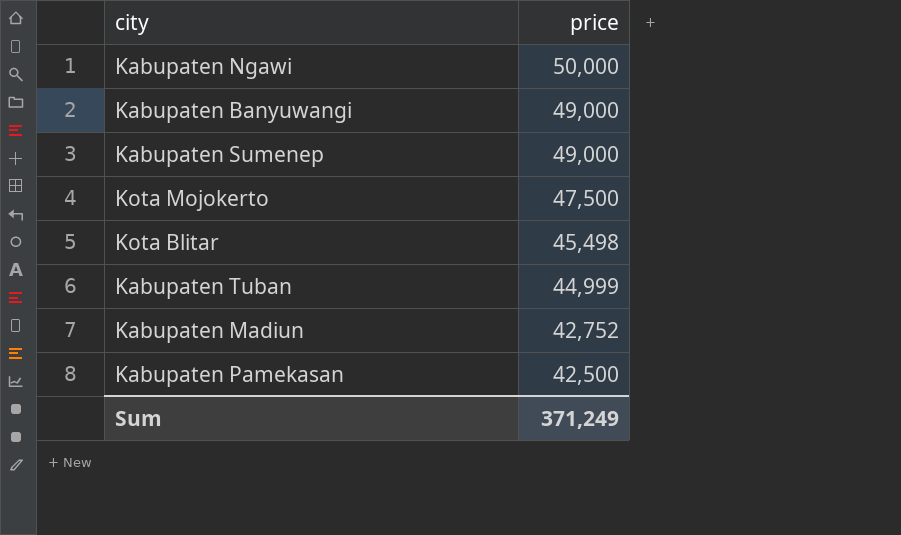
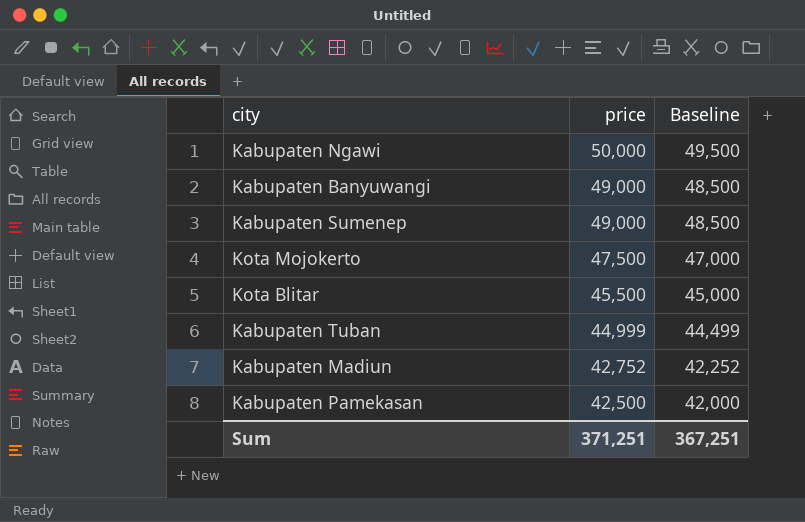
column Baseline | formula: none -> [price] - 500
Kota Blitar | price: 45,498 -> 45,500
Sum | price: 371,249 -> 371,251

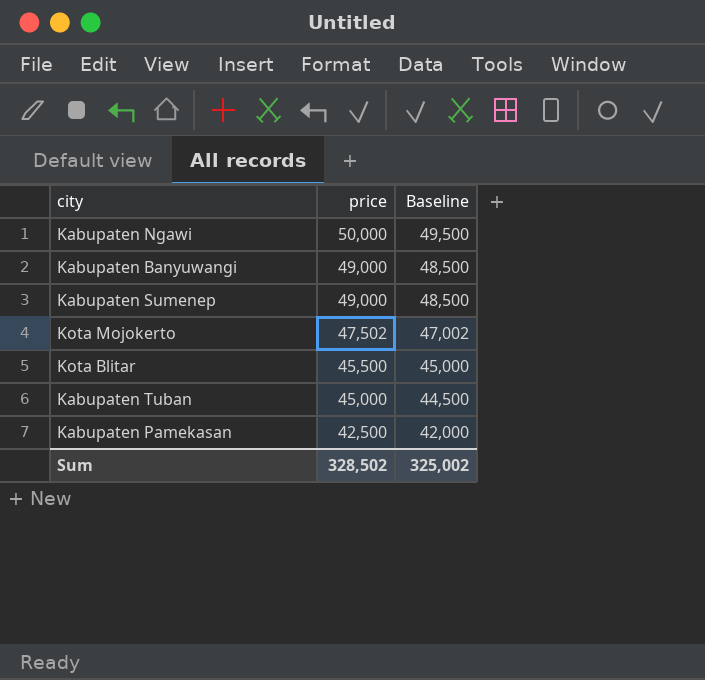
row Kabupaten Madiun: 42,752 | 42,252 -> none
Kota Mojokerto | price: 47,500 -> 47,502
Kota Mojokerto | Baseline: 47,000 -> 47,002
Kabupaten Tuban | price: 44,999 -> 45,000
Kabupaten Tuban | Baseline: 44,499 -> 44,500
Sum | price: 371,251 -> 328,502
Sum | Baseline: 367,251 -> 325,002

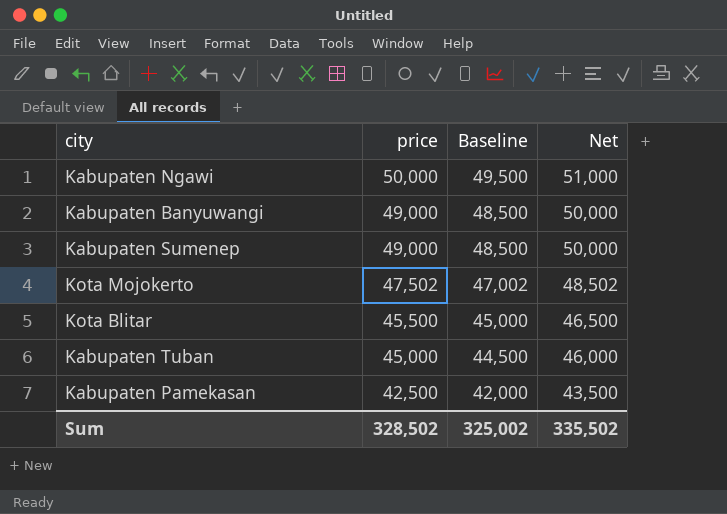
column Net | formula: none -> [price] + 1000

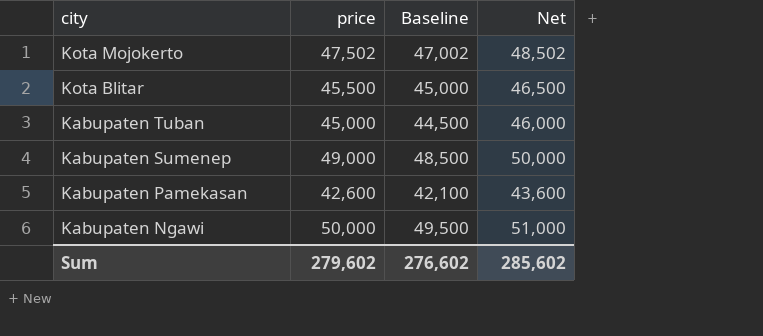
row order: price descending -> city descending
row Kabupaten Banyuwangi: 49,000 | 48,500 | 50,000 -> none
Kabupaten Pamekasan | price: 42,500 -> 42,600
Kabupaten Pamekasan | Baseline: 42,000 -> 42,100
Kabupaten Pamekasan | Net: 43,500 -> 43,600
Sum | price: 328,502 -> 279,602
Sum | Baseline: 325,002 -> 276,602
Sum | Net: 335,502 -> 285,602

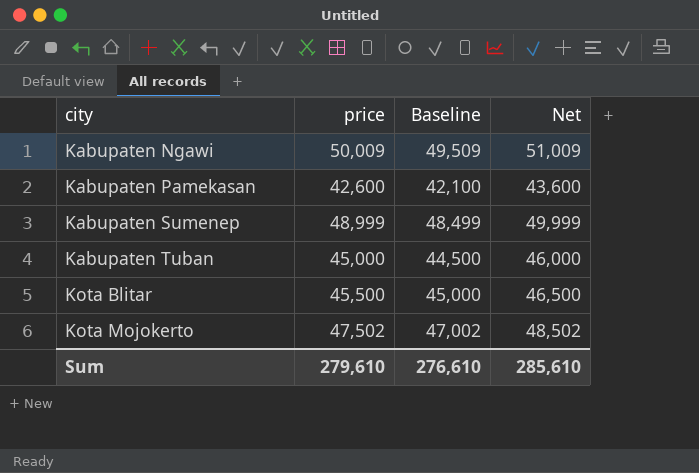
row order: city descending -> city ascending
Kabupaten Ngawi | price: 50,000 -> 50,009
Kabupaten Ngawi | Baseline: 49,500 -> 49,509
Kabupaten Ngawi | Net: 51,000 -> 51,009
Kabupaten Sumenep | price: 49,000 -> 48,999
Kabupaten Sumenep | Baseline: 48,500 -> 48,499
Kabupaten Sumenep | Net: 50,000 -> 49,999
Sum | price: 279,602 -> 279,610
Sum | Baseline: 276,602 -> 276,610
Sum | Net: 285,602 -> 285,610

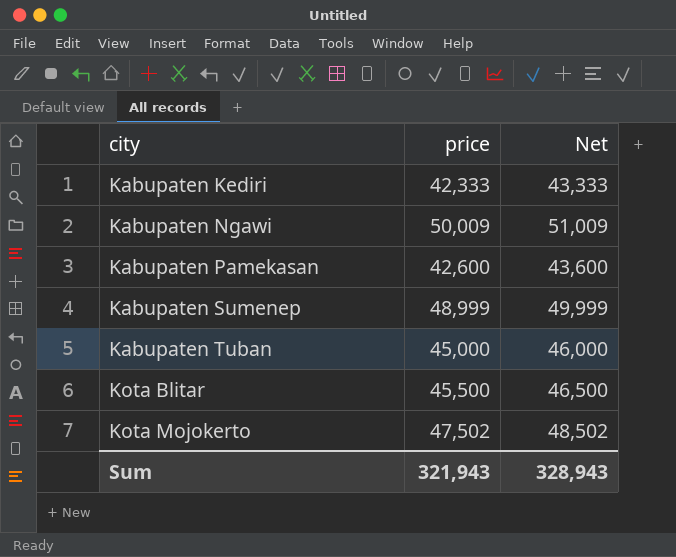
column Baseline | formula: [price] - 500 -> none
row Kabupaten Kediri: none -> 42,333 | 43,333
Sum | price: 279,610 -> 321,943
Sum | Net: 285,610 -> 328,943

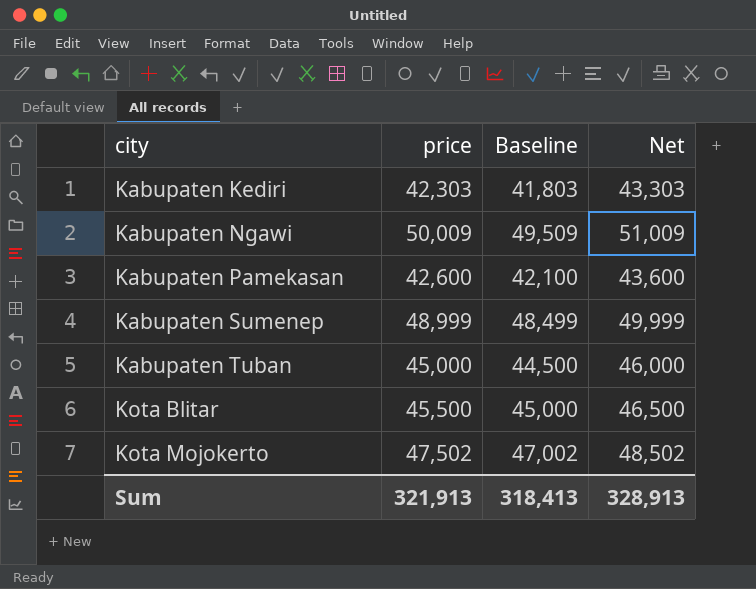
column Baseline | formula: none -> [price] - 500
Kabupaten Kediri | price: 42,333 -> 42,303
Kabupaten Kediri | Net: 43,333 -> 43,303
Sum | price: 321,943 -> 321,913
Sum | Net: 328,943 -> 328,913

